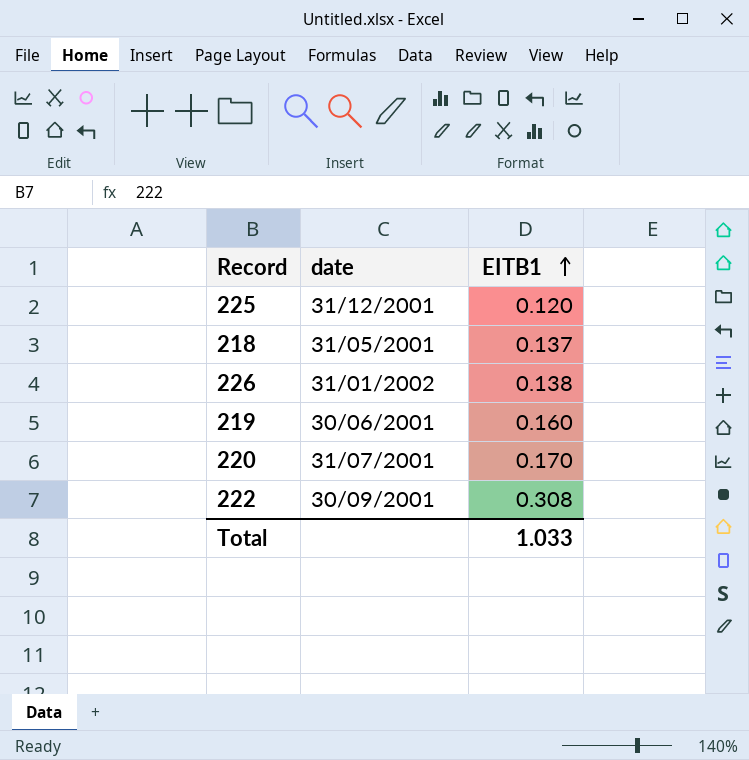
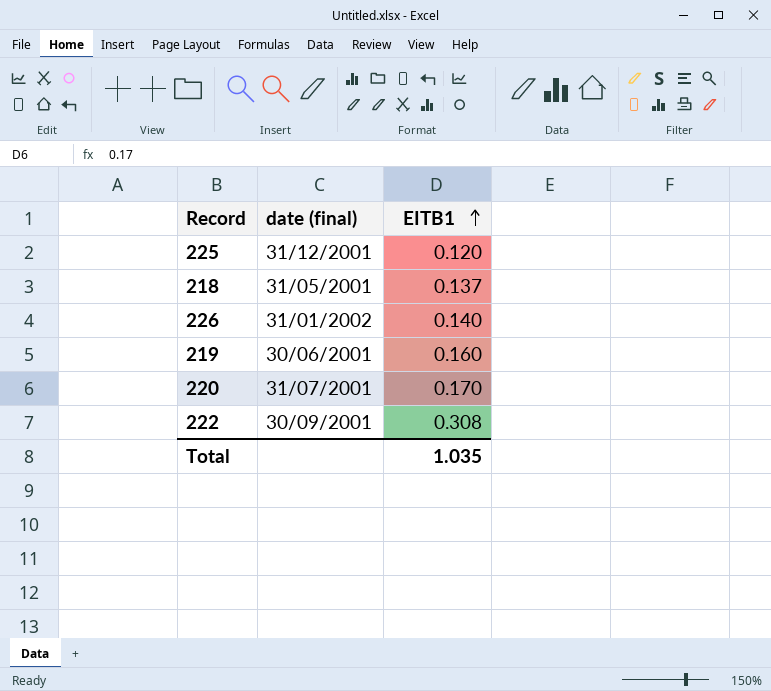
column name: date -> date (final)
226 | EITB1: 0.138 -> 0.140
Total | EITB1: 1.033 -> 1.035

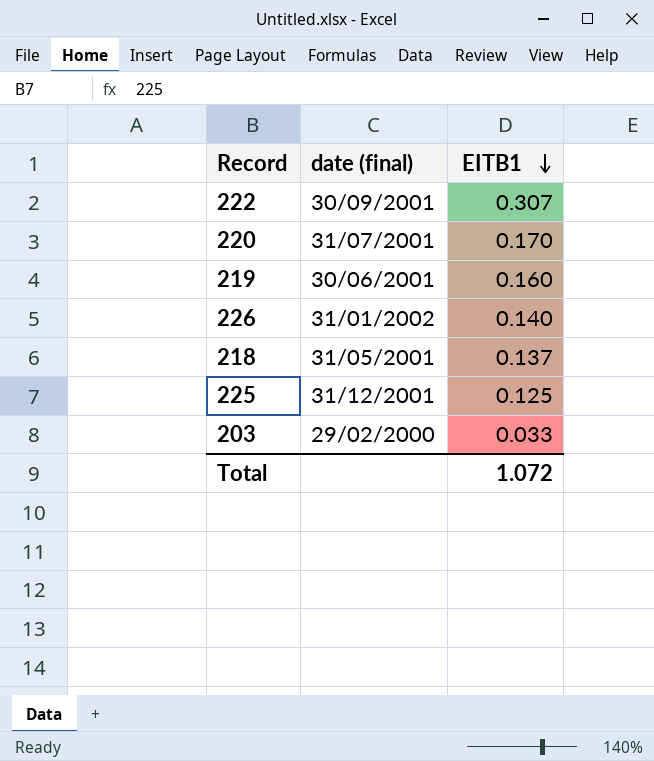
row order: EITB1 ascending -> EITB1 descending
222 | EITB1: 0.308 -> 0.307
225 | EITB1: 0.120 -> 0.125
row 203: none -> 29/02/2000 | 0.033
Total | EITB1: 1.035 -> 1.072

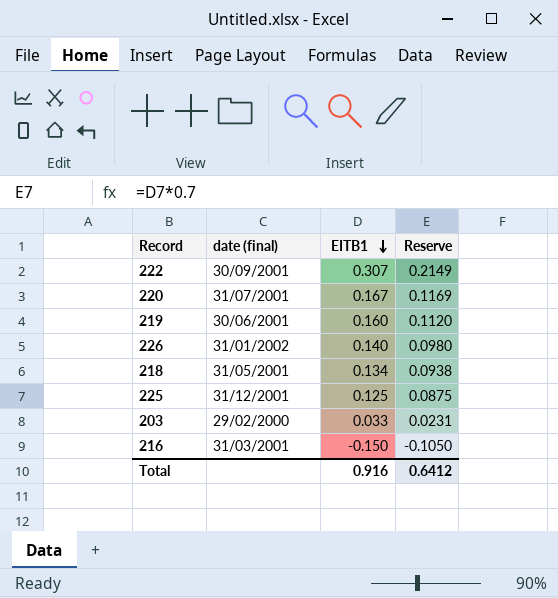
column Reserve | formula: none -> [EITB1] * 0.7
220 | EITB1: 0.170 -> 0.167
218 | EITB1: 0.137 -> 0.134
row 216: none -> 31/03/2001 | -0.150 | -0.1050
Total | EITB1: 1.072 -> 0.916

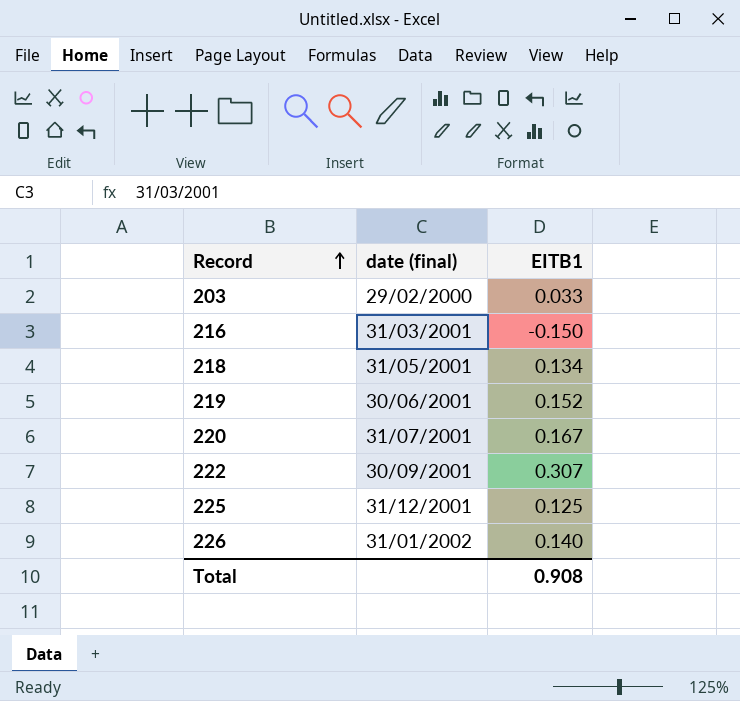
row order: EITB1 descending -> Record ascending
column Reserve | formula: [EITB1] * 0.7 -> none
219 | EITB1: 0.160 -> 0.152
Total | EITB1: 0.916 -> 0.908

